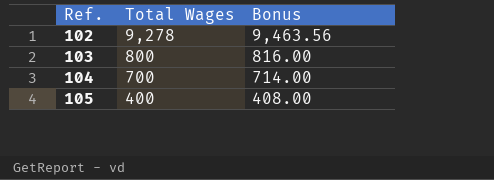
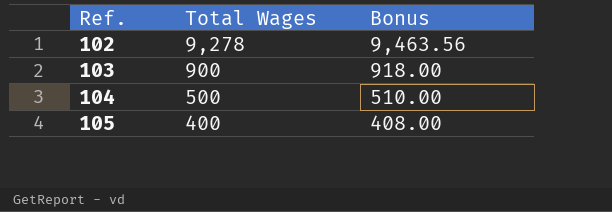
103 | Total Wages: 800 -> 900
103 | Bonus: 816.00 -> 918.00
104 | Total Wages: 700 -> 500
104 | Bonus: 714.00 -> 510.00

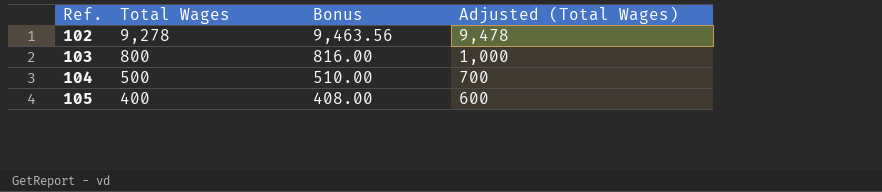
column Adjusted (Total Wages) | formula: none -> [Total Wages] + 200
103 | Total Wages: 900 -> 800
103 | Bonus: 918.00 -> 816.00

